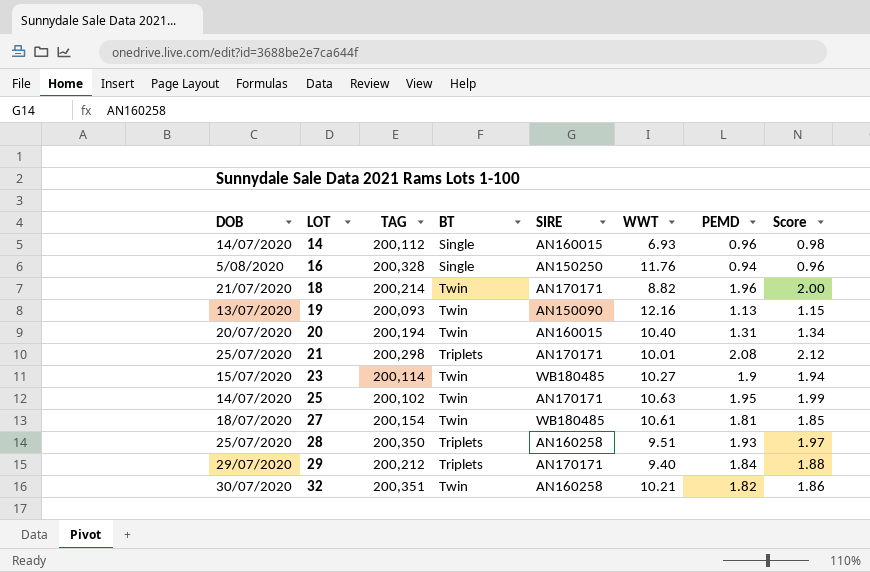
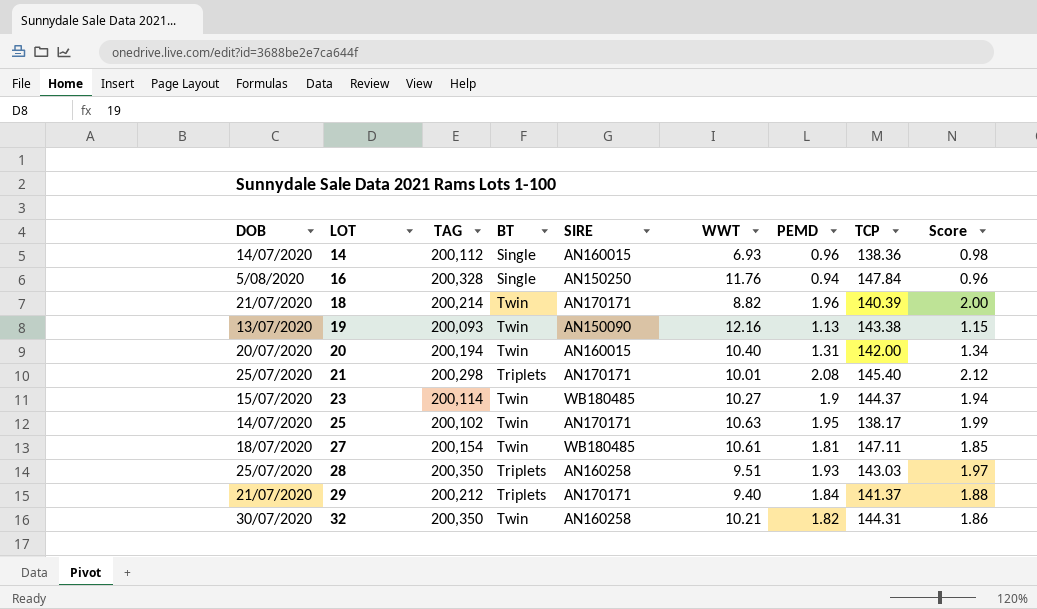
column TCP | position: none -> 8
29 | DOB: 29/07/2020 -> 21/07/2020
32 | TAG: 200,351 -> 200,350

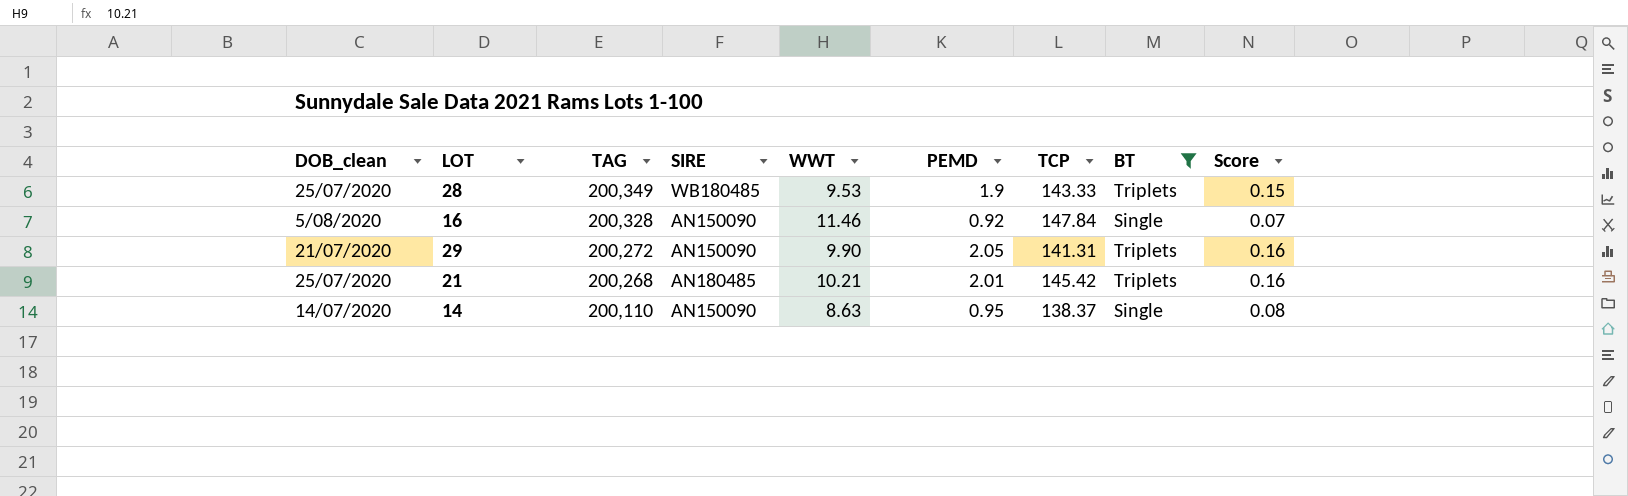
filter: none -> BT != Twin
row order: LOT ascending -> TAG descending
column name: DOB -> DOB_clean
column BT | position: 4 -> 8
column Score | formula: [PEMD] * 1.02 -> [PEMD] * 0.08
28 | TAG: 200,350 -> 200,349
28 | SIRE: AN160258 -> WB180485
28 | WWT: 9.51 -> 9.53
28 | PEMD: 1.93 -> 1.9
28 | TCP: 143.03 -> 143.33
16 | SIRE: AN150250 -> AN150090
16 | WWT: 11.76 -> 11.46
16 | PEMD: 0.94 -> 0.92
29 | TAG: 200,212 -> 200,272
29 | SIRE: AN170171 -> AN150090
29 | WWT: 9.40 -> 9.90
29 | PEMD: 1.84 -> 2.05
29 | TCP: 141.37 -> 141.31
21 | TAG: 200,298 -> 200,268
21 | SIRE: AN170171 -> AN180485
21 | WWT: 10.01 -> 10.21
21 | PEMD: 2.08 -> 2.01
21 | TCP: 145.40 -> 145.42
14 | TAG: 200,112 -> 200,110
14 | SIRE: AN160015 -> AN150090
14 | WWT: 6.93 -> 8.63
14 | PEMD: 0.96 -> 0.95
14 | TCP: 138.36 -> 138.37

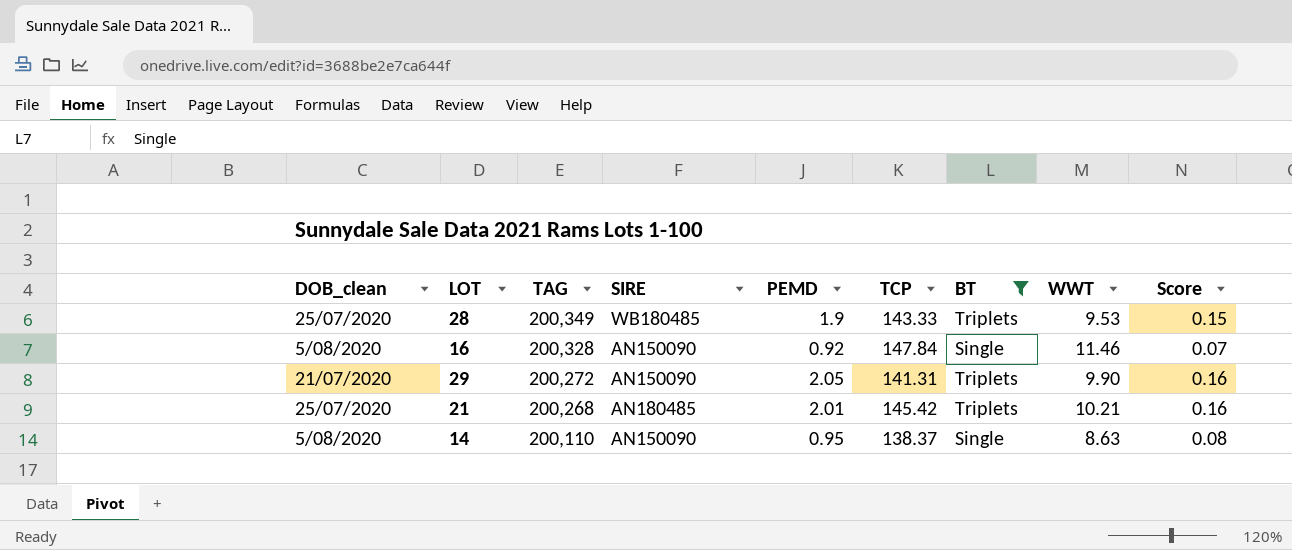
column WWT | position: 5 -> 8
14 | DOB_clean: 14/07/2020 -> 5/08/2020

